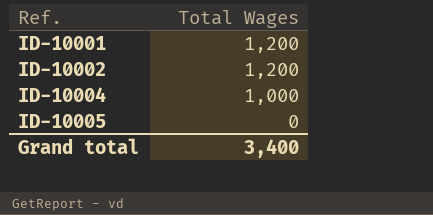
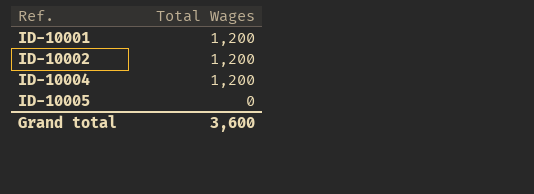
ID-10004 | Total Wages: 1,000 -> 1,200
Grand total | Total Wages: 3,400 -> 3,600

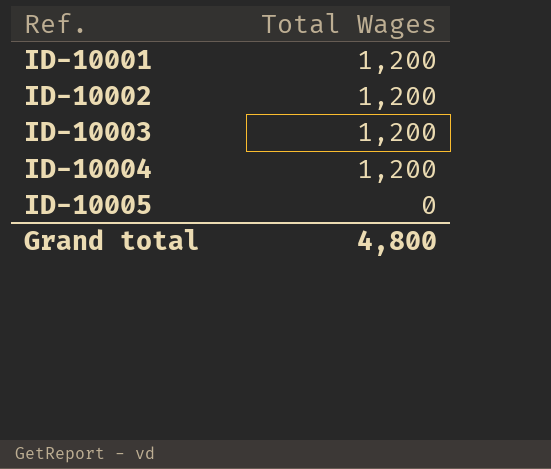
row ID-10003: none -> 1,200
Grand total | Total Wages: 3,600 -> 4,800

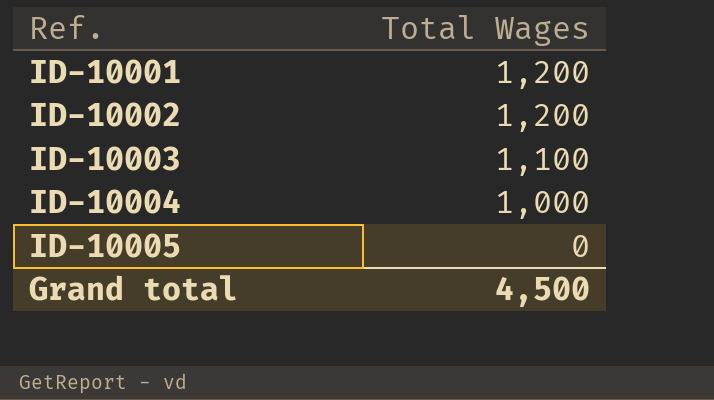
ID-10003 | Total Wages: 1,200 -> 1,100
ID-10004 | Total Wages: 1,200 -> 1,000
Grand total | Total Wages: 4,800 -> 4,500

